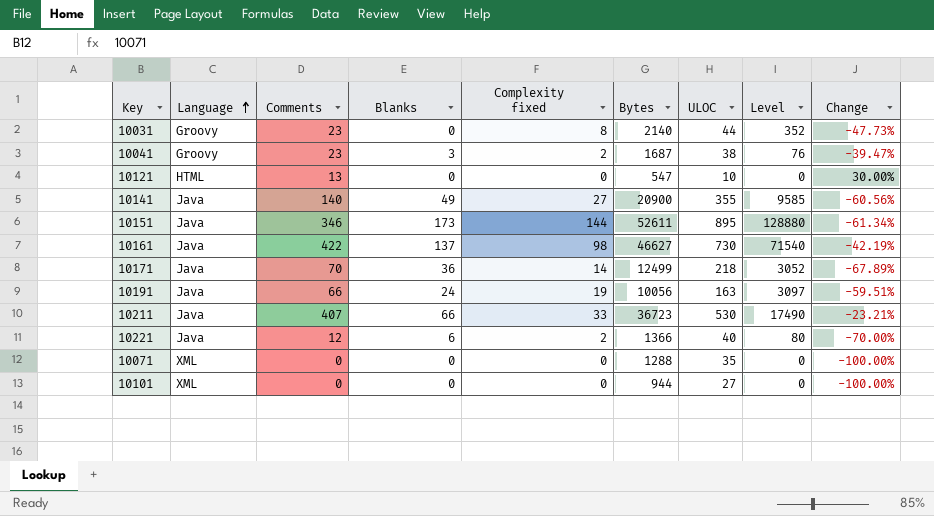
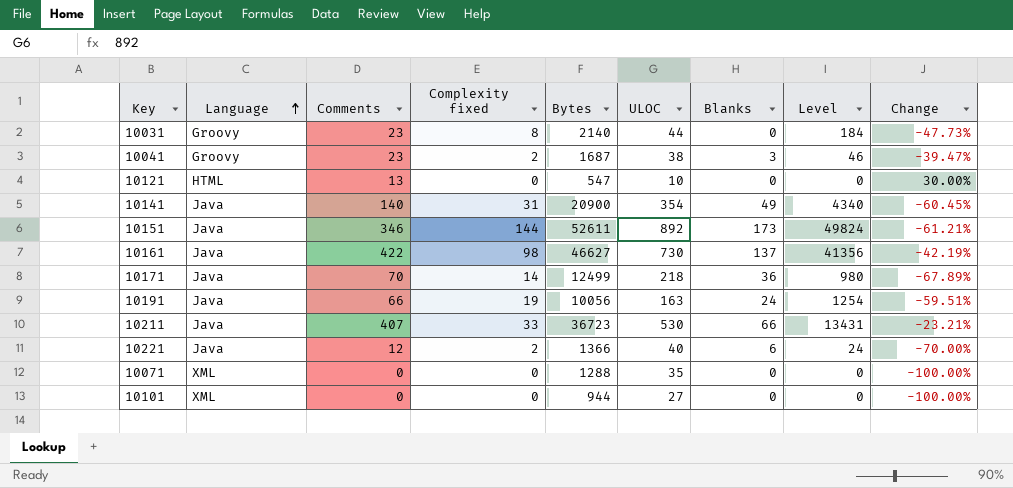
column Blanks | position: 4 -> 7
column Level | formula: [Complexity fixed] * [ULOC] -> [Comments] * [Complexity fixed]
10141 | Complexity fixed: 27 -> 31
10141 | ULOC: 355 -> 354
10141 | Change: -60.56% -> -60.45%
10151 | ULOC: 895 -> 892
10151 | Change: -61.34% -> -61.21%

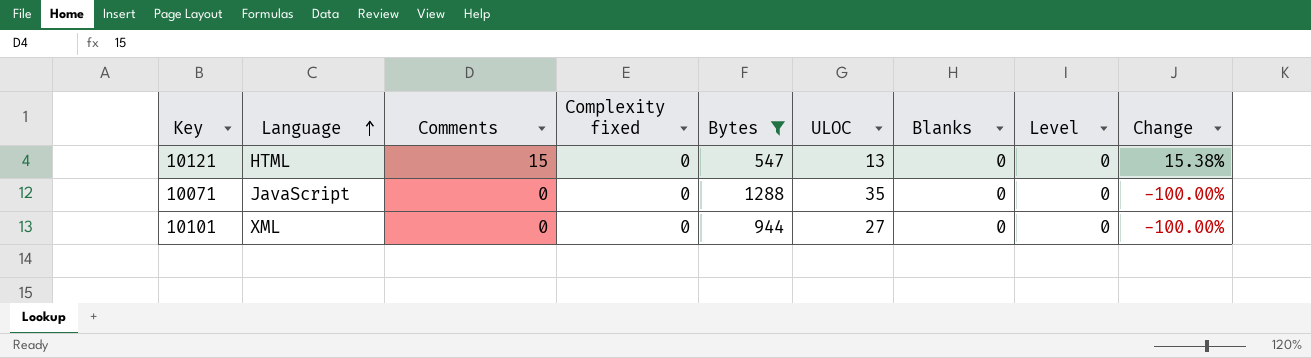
filter: none -> Bytes <= 1288
10121 | Comments: 13 -> 15
10121 | ULOC: 10 -> 13
10121 | Change: 30.00% -> 15.38%
10071 | Language: XML -> JavaScript

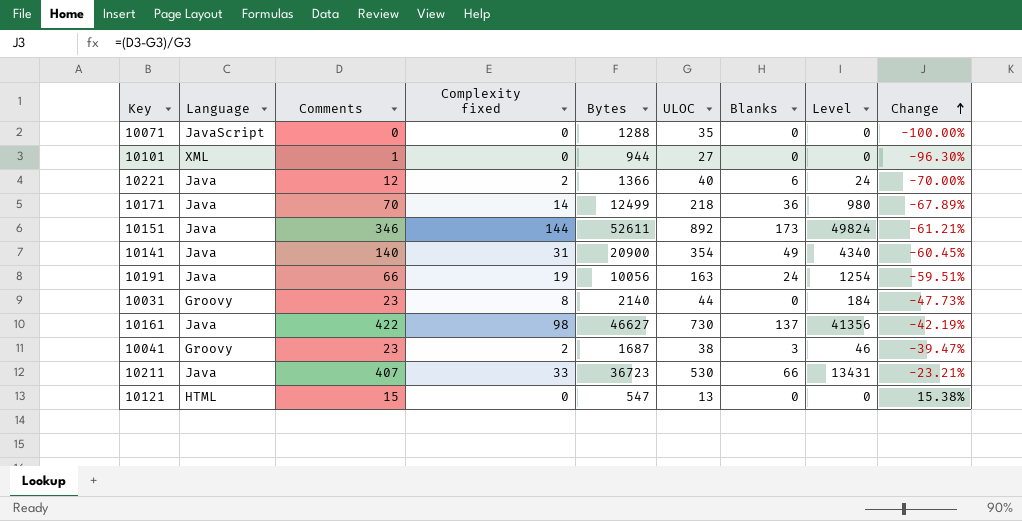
filter: Bytes <= 1288 -> none
row order: Language ascending -> Change ascending
10101 | Comments: 0 -> 1
10101 | Change: -100.00% -> -96.30%

